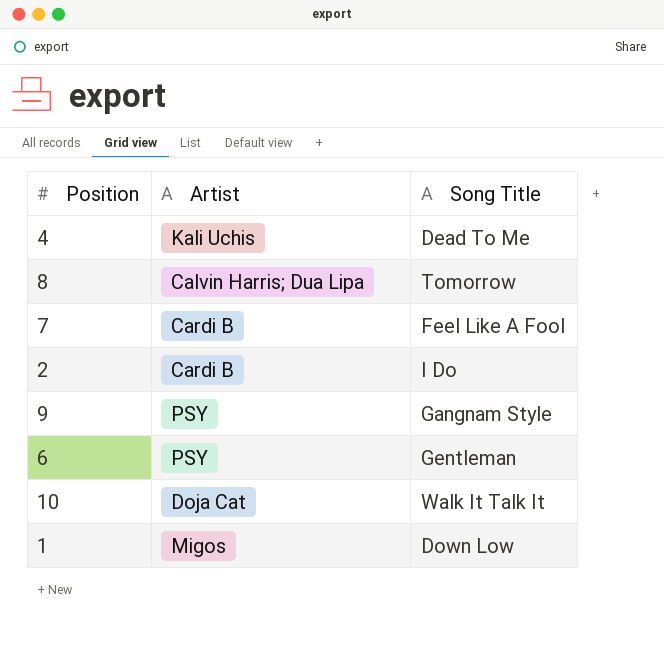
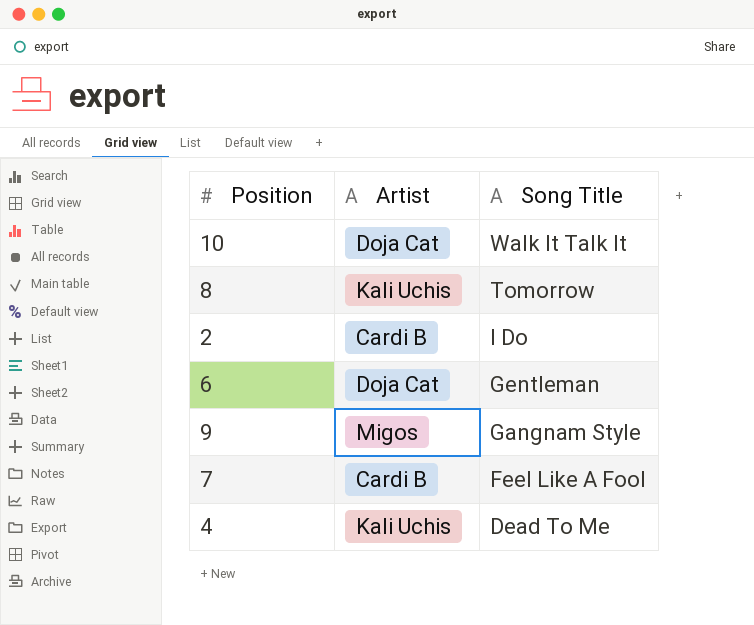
row order: none -> Song Title descending
row 1: Migos | Down Low -> none
8 | Artist: Calvin Harris; Dua Lipa -> Kali Uchis
6 | Artist: PSY -> Doja Cat
9 | Artist: PSY -> Migos

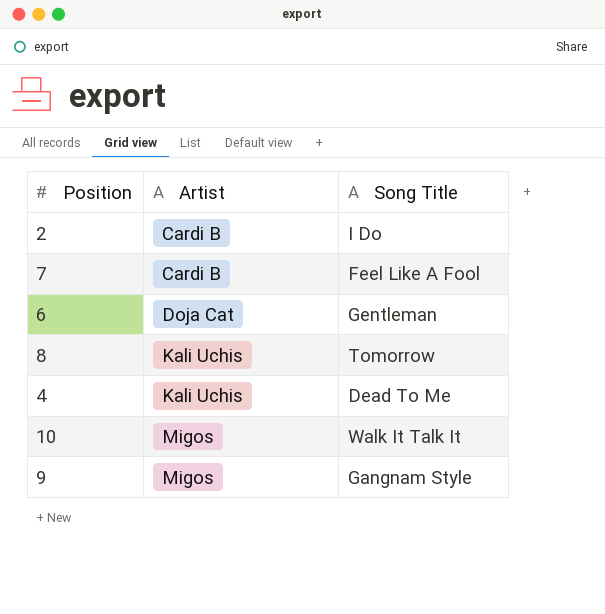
row order: Song Title descending -> Artist ascending
10 | Artist: Doja Cat -> Migos

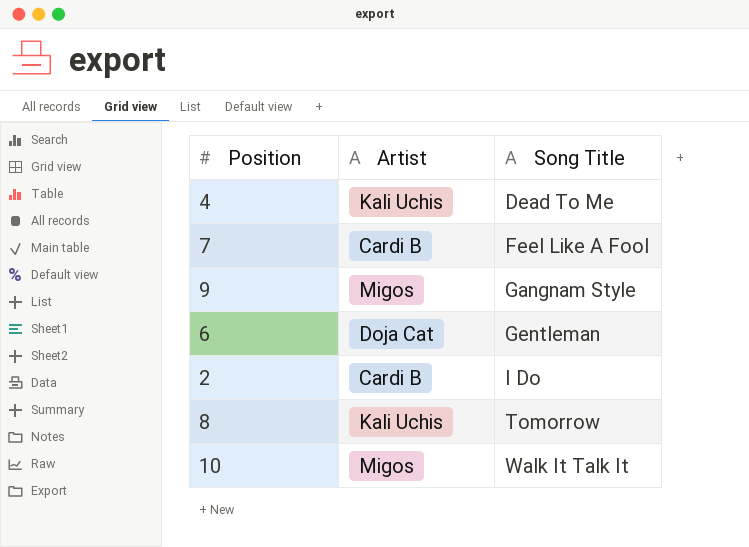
row order: Artist ascending -> Song Title ascending

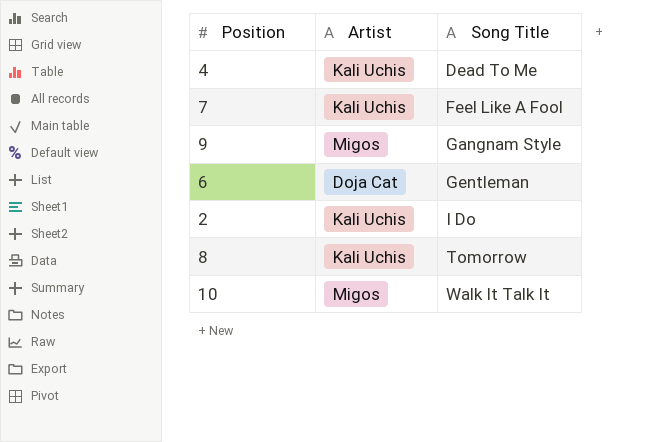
7 | Artist: Cardi B -> Kali Uchis
2 | Artist: Cardi B -> Kali Uchis

